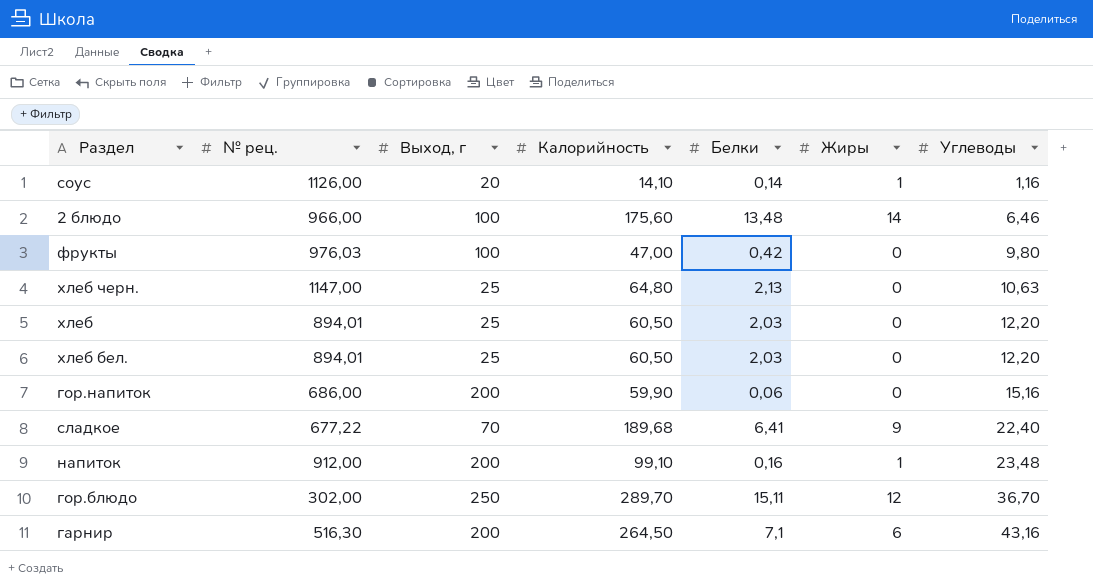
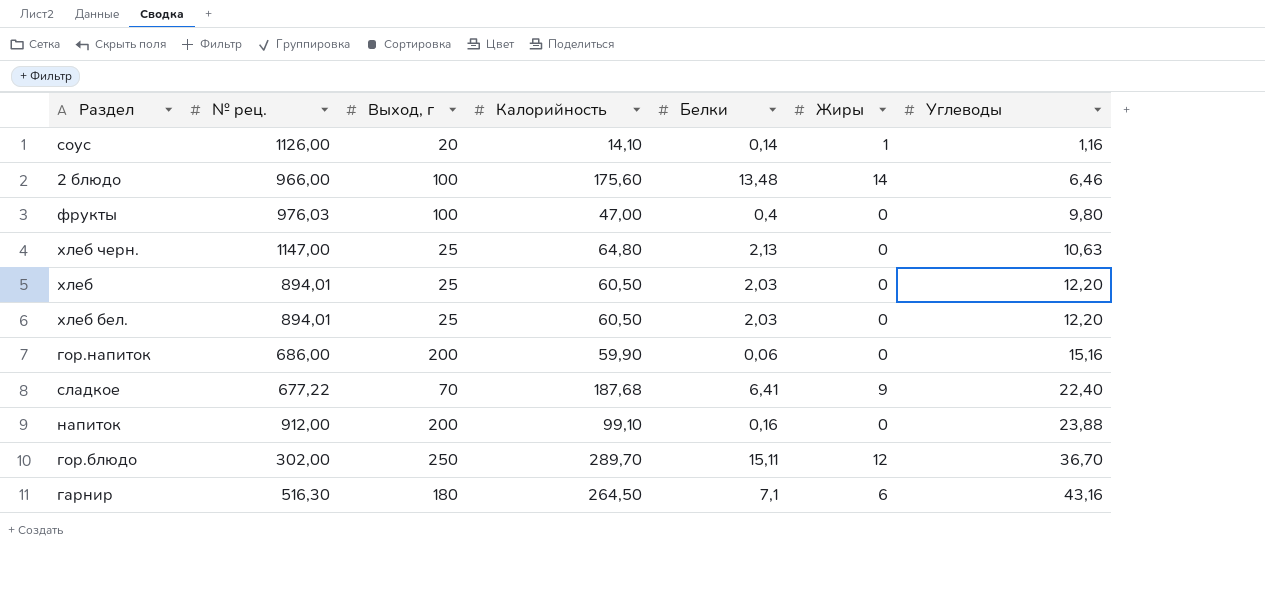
фрукты | Белки: 0,42 -> 0,4
сладкое | Калорийность: 189,68 -> 187,68
напиток | Жиры: 1 -> 0
напиток | Углеводы: 23,48 -> 23,88
гарнир | Выход, г: 200 -> 180

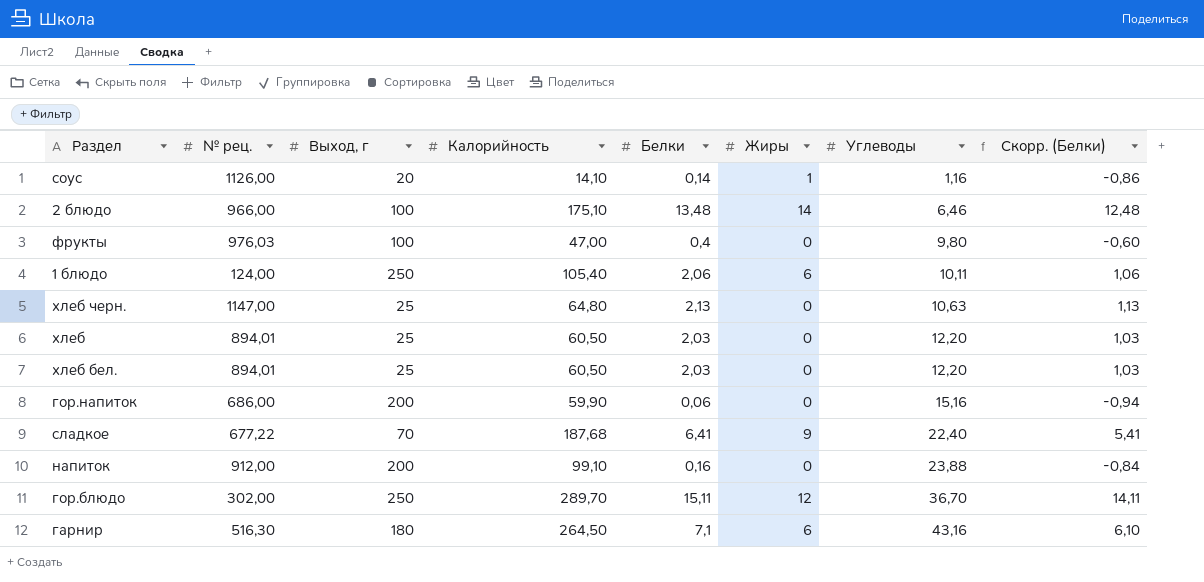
column Скорр. (Белки) | formula: none -> [Белки] - 1
2 блюдо | Калорийность: 175,60 -> 175,10
row 1 блюдо: none -> 124,00 | 250 | 105,40 | 2,06 | 6 | 10,11 | 1,06

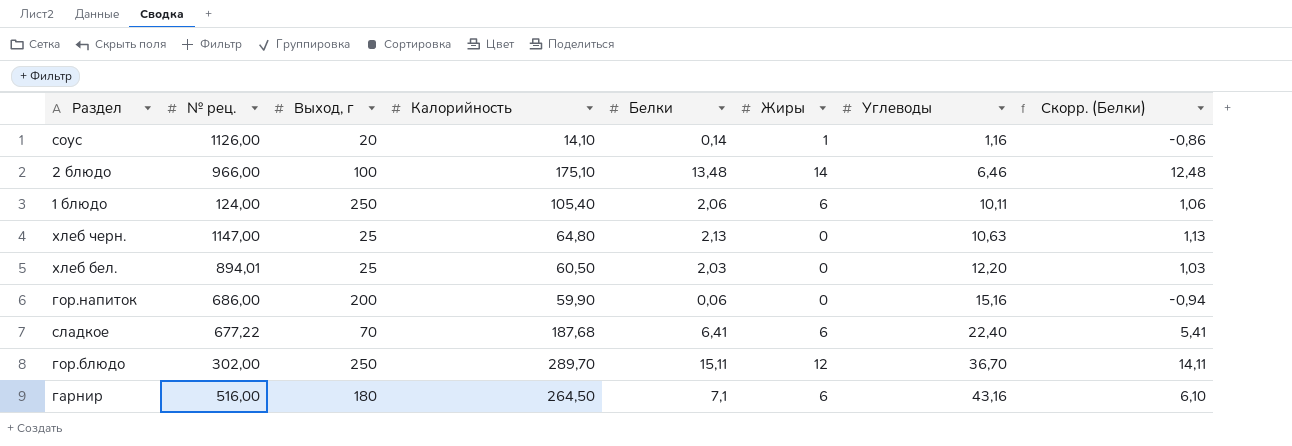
row фрукты: 976,03 | 100 | 47,00 | 0,4 | 0 | 9,80 | -0,60 -> none
row хлеб: 894,01 | 25 | 60,50 | 2,03 | 0 | 12,20 | 1,03 -> none
row напиток: 912,00 | 200 | 99,10 | 0,16 | 0 | 23,88 | -0,84 -> none
сладкое | Жиры: 9 -> 6
гарнир | № рец.: 516,30 -> 516,00

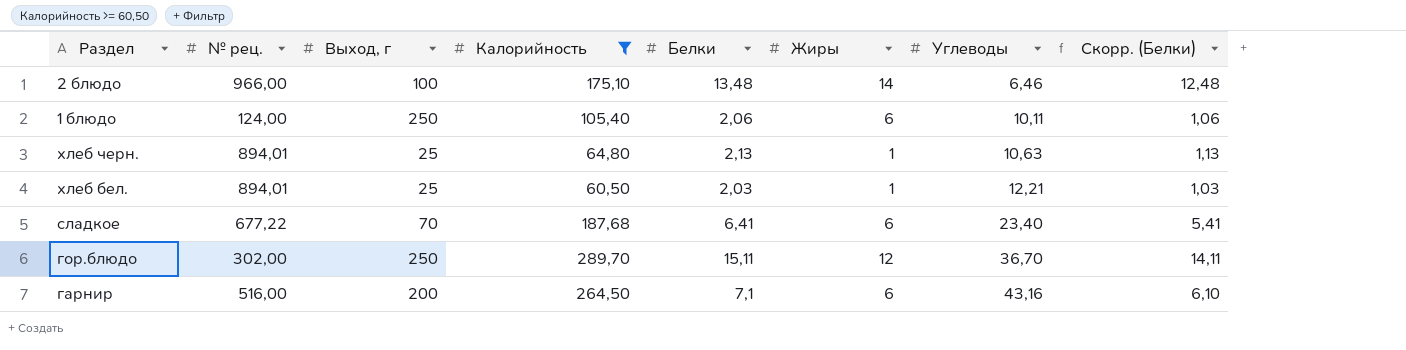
filter: none -> Калорийность >= 60,50
хлеб черн. | № рец.: 1147,00 -> 894,01
хлеб черн. | Жиры: 0 -> 1
хлеб бел. | Жиры: 0 -> 1
хлеб бел. | Углеводы: 12,20 -> 12,21
сладкое | Углеводы: 22,40 -> 23,40
гарнир | Выход, г: 180 -> 200

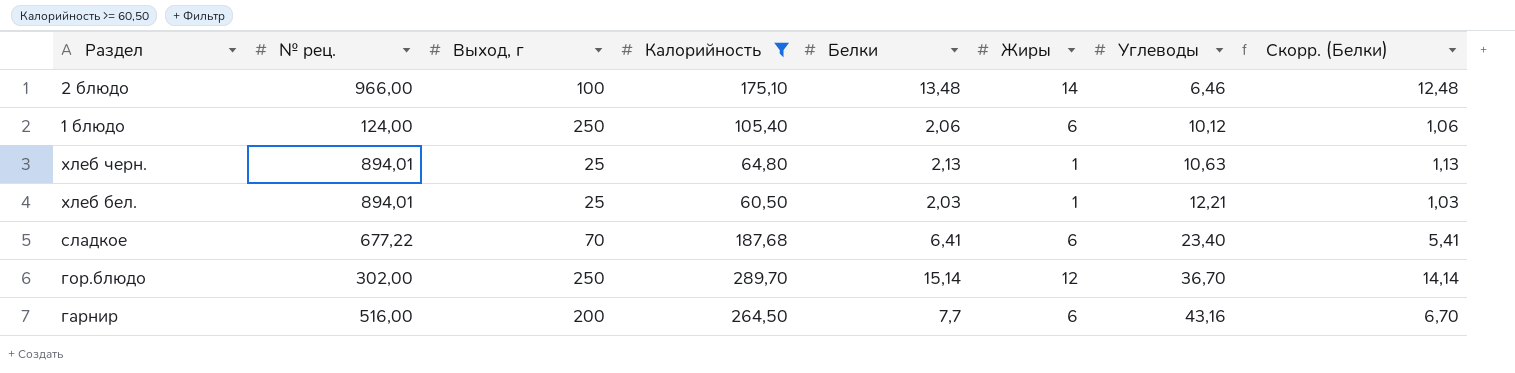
1 блюдо | Углеводы: 10,11 -> 10,12
гор.блюдо | Белки: 15,11 -> 15,14
гор.блюдо | Скорр. (Белки): 14,11 -> 14,14
гарнир | Белки: 7,1 -> 7,7
гарнир | Скорр. (Белки): 6,10 -> 6,70

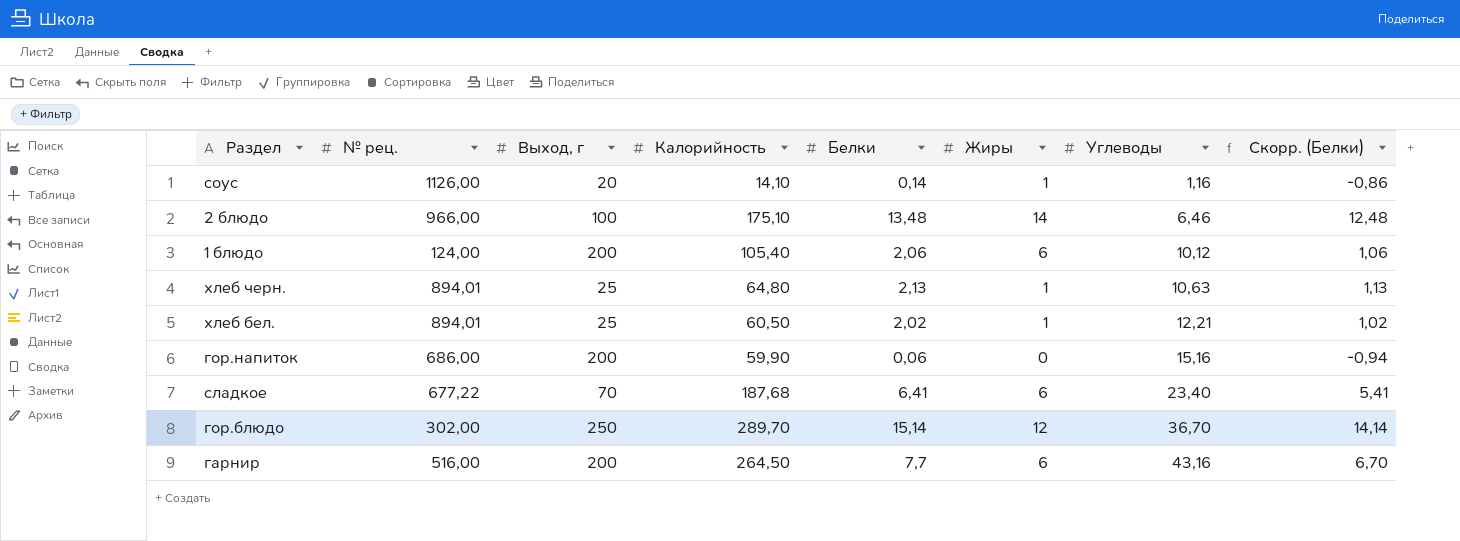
filter: Калорийность >= 60,50 -> none
1 блюдо | Выход, г: 250 -> 200
хлеб бел. | Белки: 2,03 -> 2,02
хлеб бел. | Скорр. (Белки): 1,03 -> 1,02

